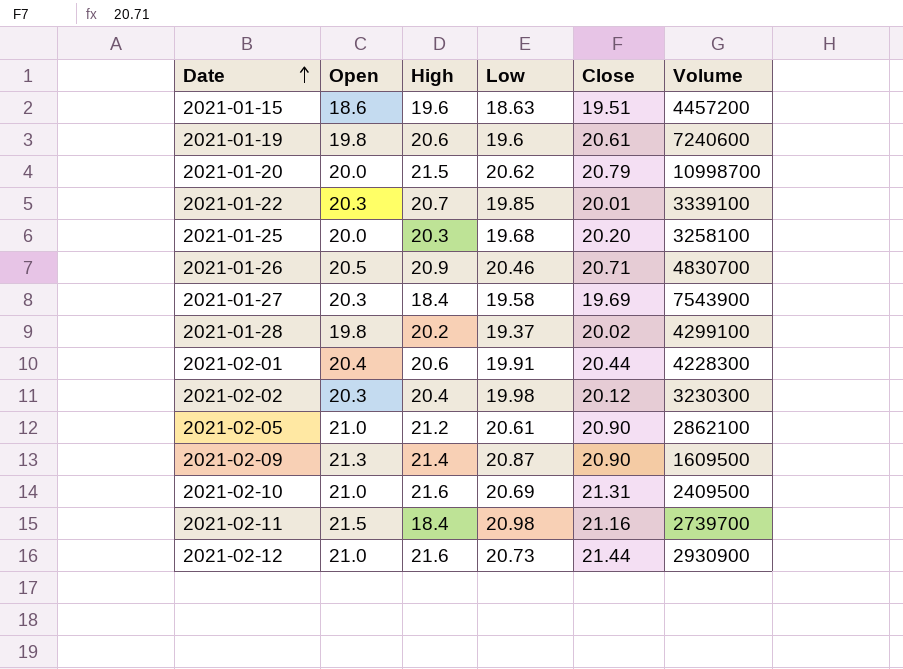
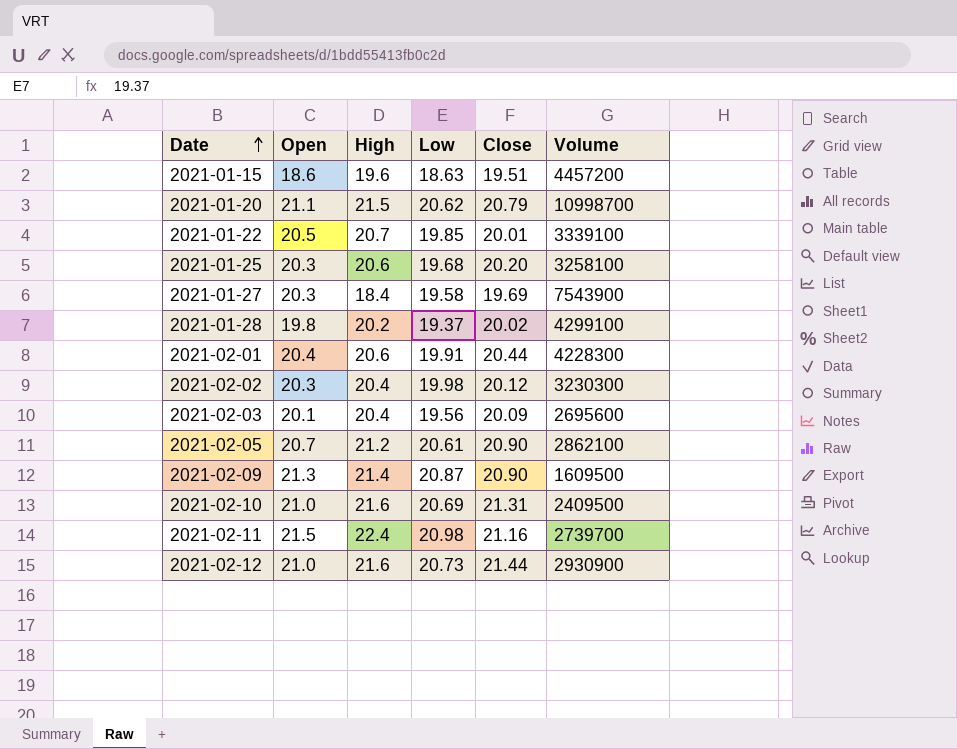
row 2021-01-19: 19.8 | 20.6 | 19.6 | 20.61 | 7240600 -> none
row 2021-01-26: 20.5 | 20.9 | 20.46 | 20.71 | 4830700 -> none
2021-01-20 | Open: 20.0 -> 21.1
2021-01-22 | Open: 20.3 -> 20.5
2021-01-25 | Open: 20.0 -> 20.3
2021-01-25 | High: 20.3 -> 20.6
row 2021-02-03: none -> 20.1 | 20.4 | 19.56 | 20.09 | 2695600
2021-02-05 | Open: 21.0 -> 20.7
2021-02-11 | High: 18.4 -> 22.4

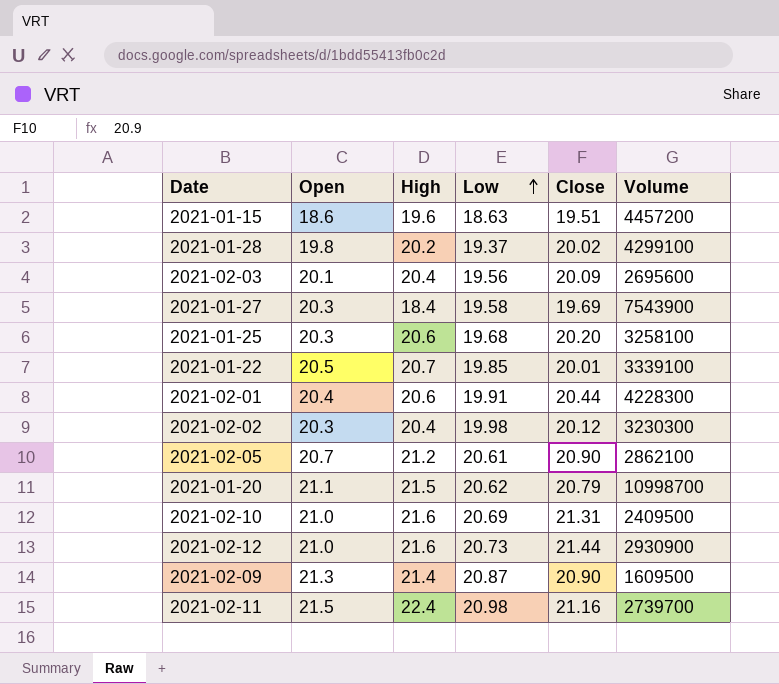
row order: Date ascending -> Low ascending

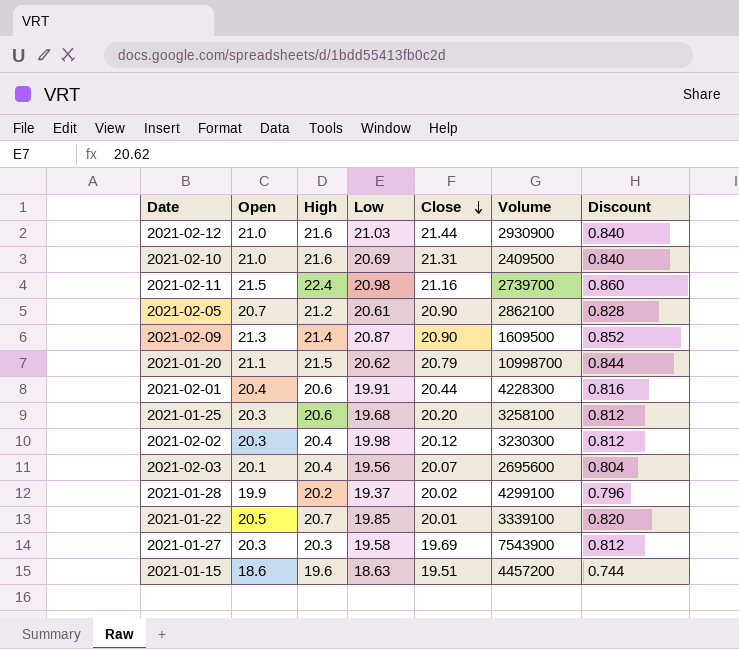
row order: Low ascending -> Close descending
column Discount | formula: none -> [Open] * 0.04
2021-02-12 | Low: 20.73 -> 21.03
2021-02-03 | Close: 20.09 -> 20.07
2021-01-28 | Open: 19.8 -> 19.9
2021-01-27 | High: 18.4 -> 20.3

